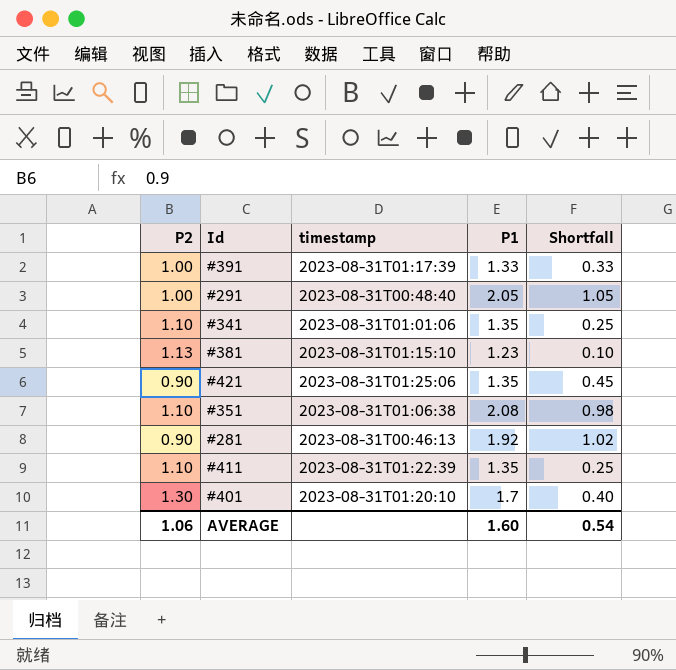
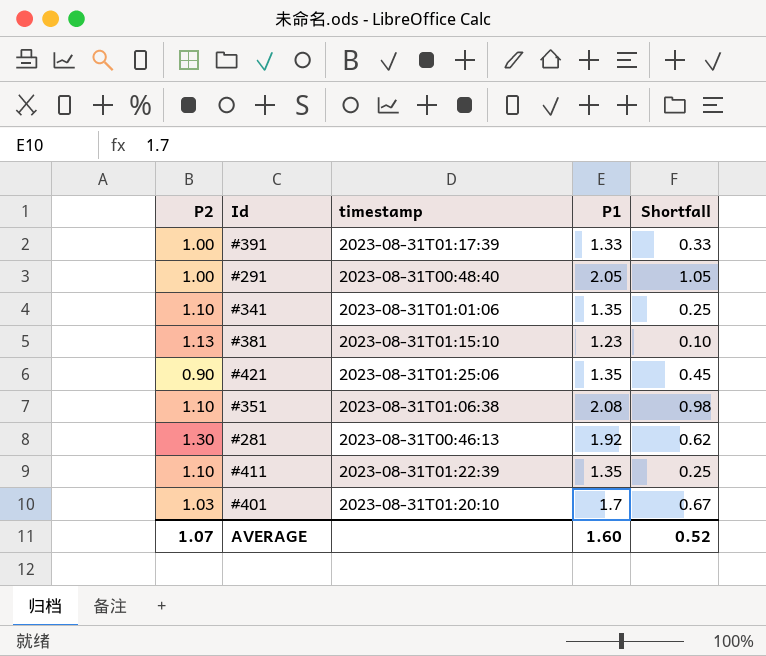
#281 | P2: 0.90 -> 1.30
#281 | Shortfall: 1.02 -> 0.62
#401 | P2: 1.30 -> 1.03
#401 | Shortfall: 0.40 -> 0.67
AVERAGE | P2: 1.06 -> 1.07
AVERAGE | Shortfall: 0.54 -> 0.52

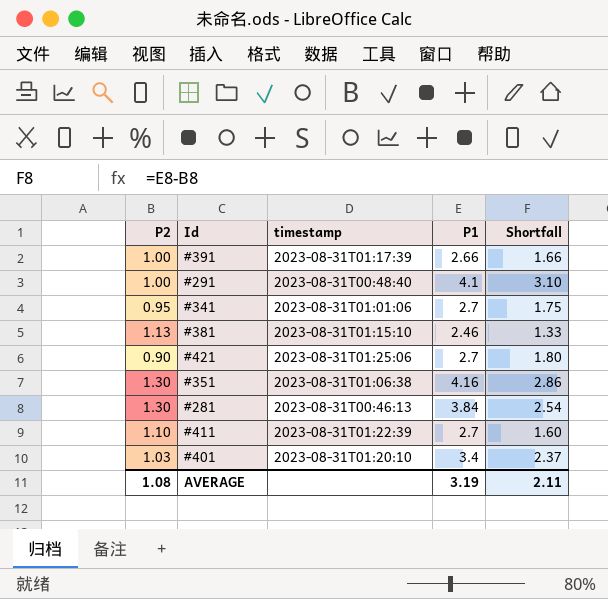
#391 | P1: 1.33 -> 2.66
#391 | Shortfall: 0.33 -> 1.66
#291 | P1: 2.05 -> 4.1
#291 | Shortfall: 1.05 -> 3.10
#341 | P2: 1.10 -> 0.95
#341 | P1: 1.35 -> 2.7
#341 | Shortfall: 0.25 -> 1.75
#381 | P1: 1.23 -> 2.46
#381 | Shortfall: 0.10 -> 1.33
#421 | P1: 1.35 -> 2.7
#421 | Shortfall: 0.45 -> 1.80
#351 | P2: 1.10 -> 1.30
#351 | P1: 2.08 -> 4.16
#351 | Shortfall: 0.98 -> 2.86
#281 | P1: 1.92 -> 3.84
#281 | Shortfall: 0.62 -> 2.54
#411 | P1: 1.35 -> 2.7
#411 | Shortfall: 0.25 -> 1.60
#401 | P1: 1.7 -> 3.4
#401 | Shortfall: 0.67 -> 2.37
AVERAGE | P2: 1.07 -> 1.08
AVERAGE | P1: 1.60 -> 3.19
AVERAGE | Shortfall: 0.52 -> 2.11

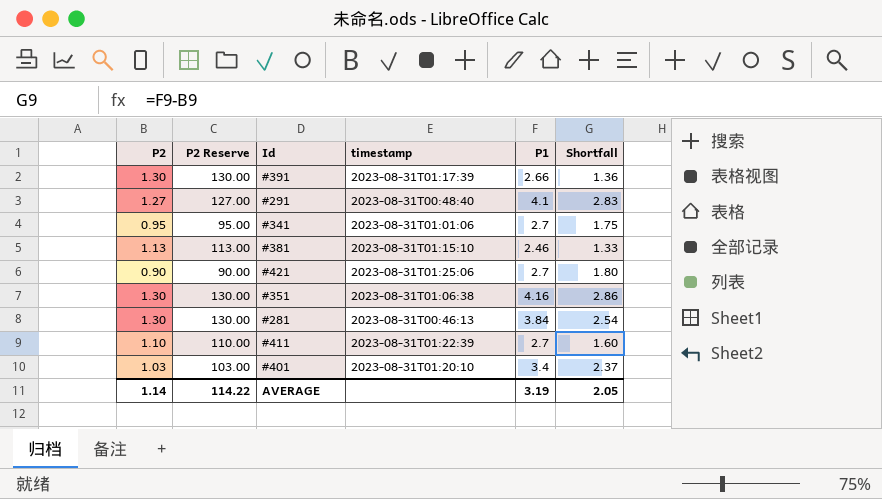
column P2 Reserve | formula: none -> [P2] * 100
#391 | P2: 1.00 -> 1.30
#391 | Shortfall: 1.66 -> 1.36
#291 | P2: 1.00 -> 1.27
#291 | Shortfall: 3.10 -> 2.83
AVERAGE | P2: 1.08 -> 1.14
AVERAGE | Shortfall: 2.11 -> 2.05

